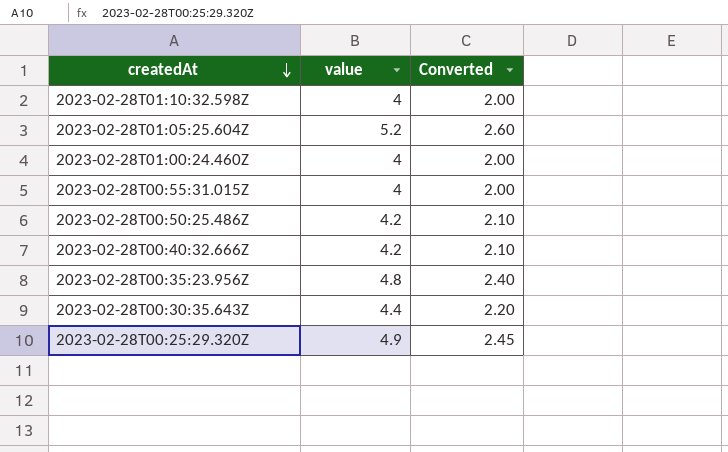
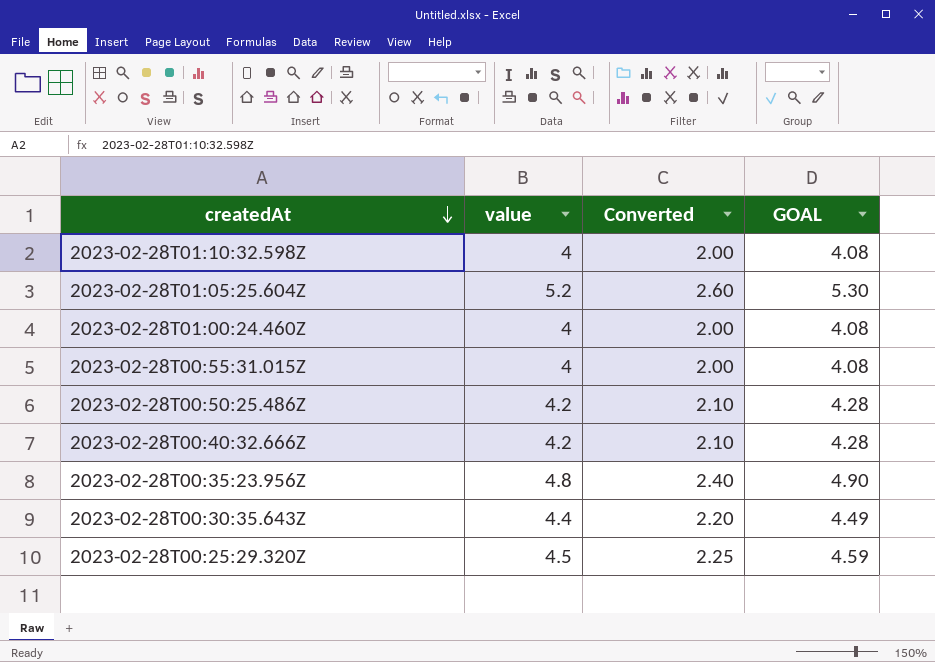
column GOAL | formula: none -> [value] * 1.02
2023-02-28T00:25:29.320Z | value: 4.9 -> 4.5
2023-02-28T00:25:29.320Z | Converted: 2.45 -> 2.25

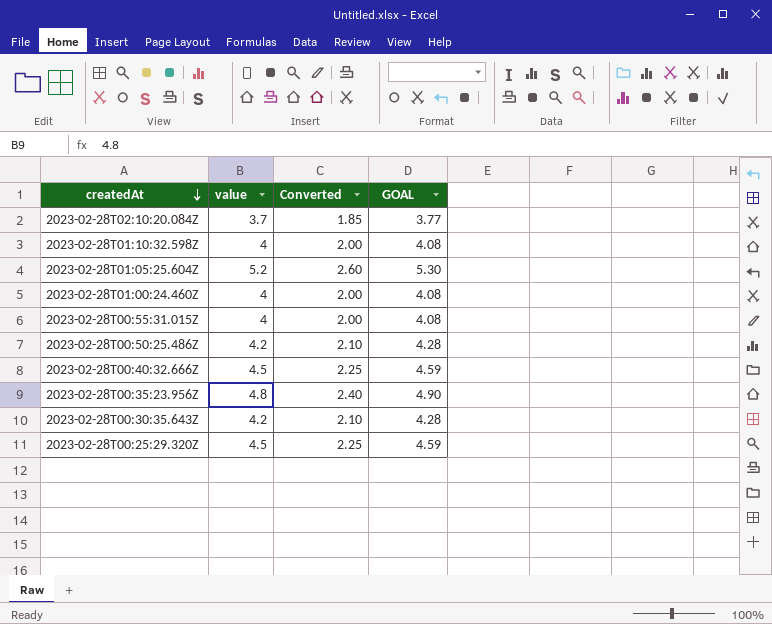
row 2023-02-28T02:10:20.084Z: none -> 3.7 | 1.85 | 3.77
2023-02-28T00:40:32.666Z | value: 4.2 -> 4.5
2023-02-28T00:40:32.666Z | Converted: 2.10 -> 2.25
2023-02-28T00:40:32.666Z | GOAL: 4.28 -> 4.59
2023-02-28T00:30:35.643Z | value: 4.4 -> 4.2
2023-02-28T00:30:35.643Z | Converted: 2.20 -> 2.10
2023-02-28T00:30:35.643Z | GOAL: 4.49 -> 4.28

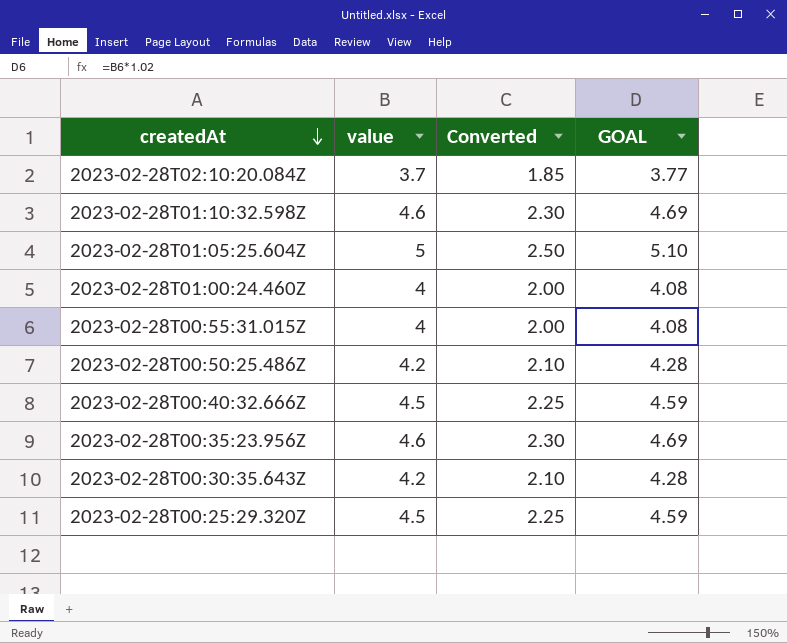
2023-02-28T01:10:32.598Z | value: 4 -> 4.6
2023-02-28T01:10:32.598Z | Converted: 2.00 -> 2.30
2023-02-28T01:10:32.598Z | GOAL: 4.08 -> 4.69
2023-02-28T01:05:25.604Z | value: 5.2 -> 5
2023-02-28T01:05:25.604Z | Converted: 2.60 -> 2.50
2023-02-28T01:05:25.604Z | GOAL: 5.30 -> 5.10
2023-02-28T00:35:23.956Z | value: 4.8 -> 4.6
2023-02-28T00:35:23.956Z | Converted: 2.40 -> 2.30
2023-02-28T00:35:23.956Z | GOAL: 4.90 -> 4.69

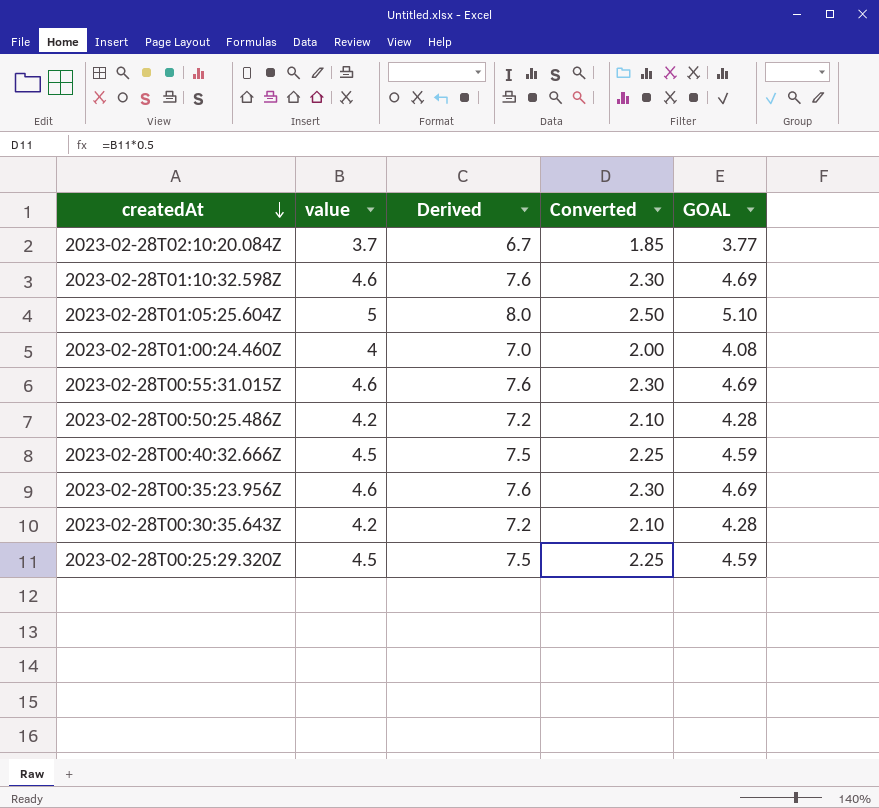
column Derived | formula: none -> [value] + 3
2023-02-28T00:55:31.015Z | value: 4 -> 4.6
2023-02-28T00:55:31.015Z | Converted: 2.00 -> 2.30
2023-02-28T00:55:31.015Z | GOAL: 4.08 -> 4.69

